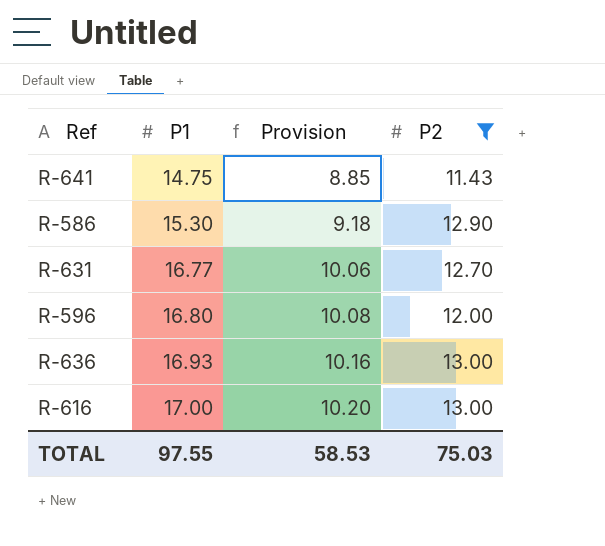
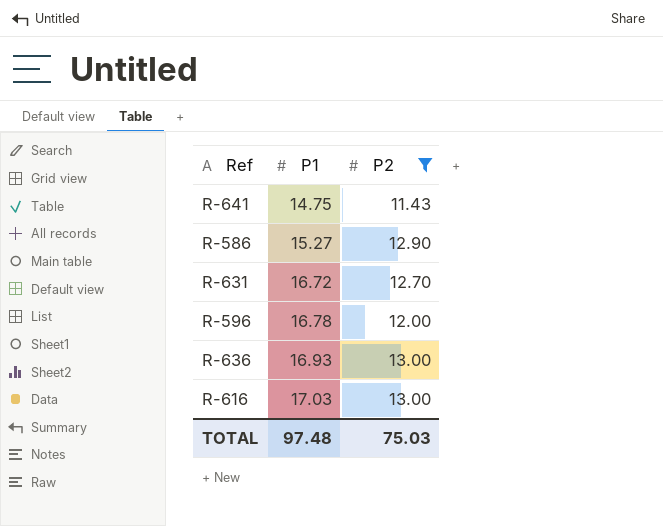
column Provision | formula: [P1] * 0.6 -> none
R-586 | P1: 15.30 -> 15.27
R-631 | P1: 16.77 -> 16.72
R-596 | P1: 16.80 -> 16.78
R-616 | P1: 17.00 -> 17.03
TOTAL | P1: 97.55 -> 97.48

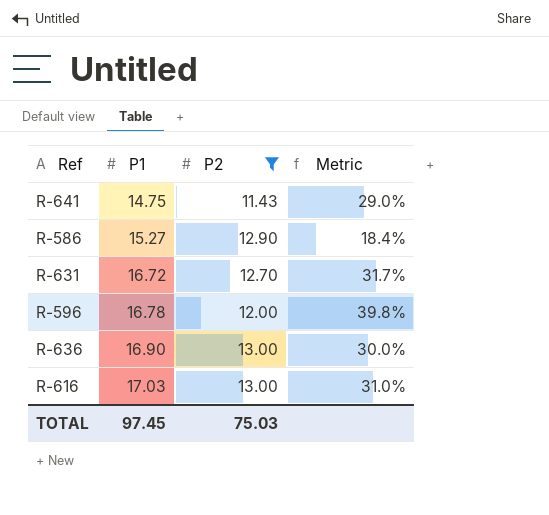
column Metric | formula: none -> ([P1] - [P2]) / [P2]
R-636 | P1: 16.93 -> 16.90
TOTAL | P1: 97.48 -> 97.45

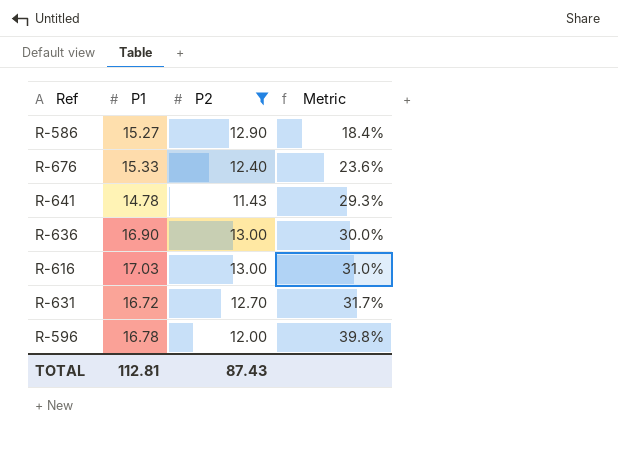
row order: P1 ascending -> Metric ascending
row R-676: none -> 15.33 | 12.40 | 23.6%
R-641 | P1: 14.75 -> 14.78
R-641 | Metric: 29.0% -> 29.3%
TOTAL | P1: 97.45 -> 112.81
TOTAL | P2: 75.03 -> 87.43

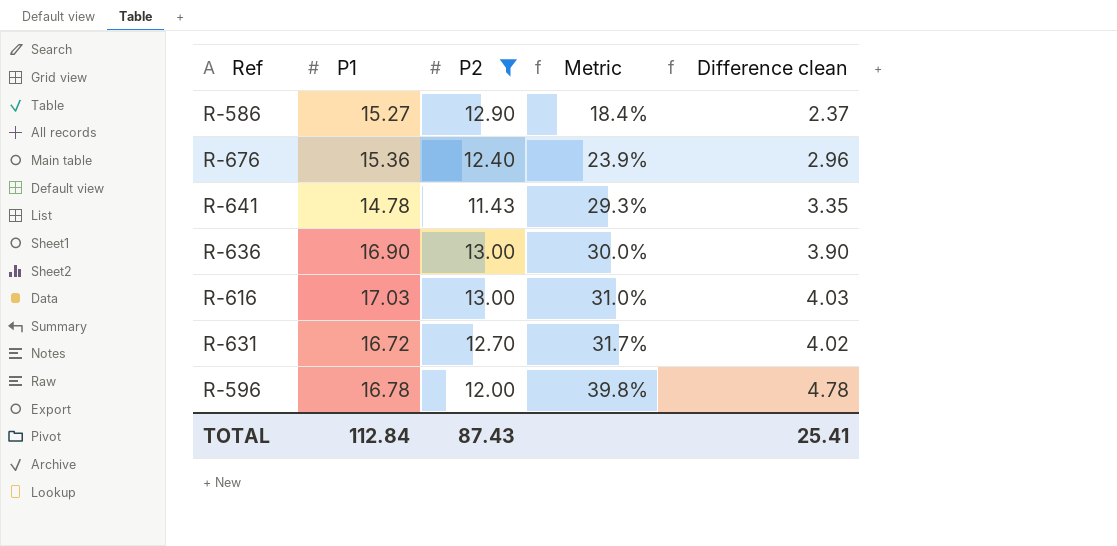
column Difference clean | formula: none -> [P1] - [P2]
R-676 | P1: 15.33 -> 15.36
R-676 | Metric: 23.6% -> 23.9%
TOTAL | P1: 112.81 -> 112.84

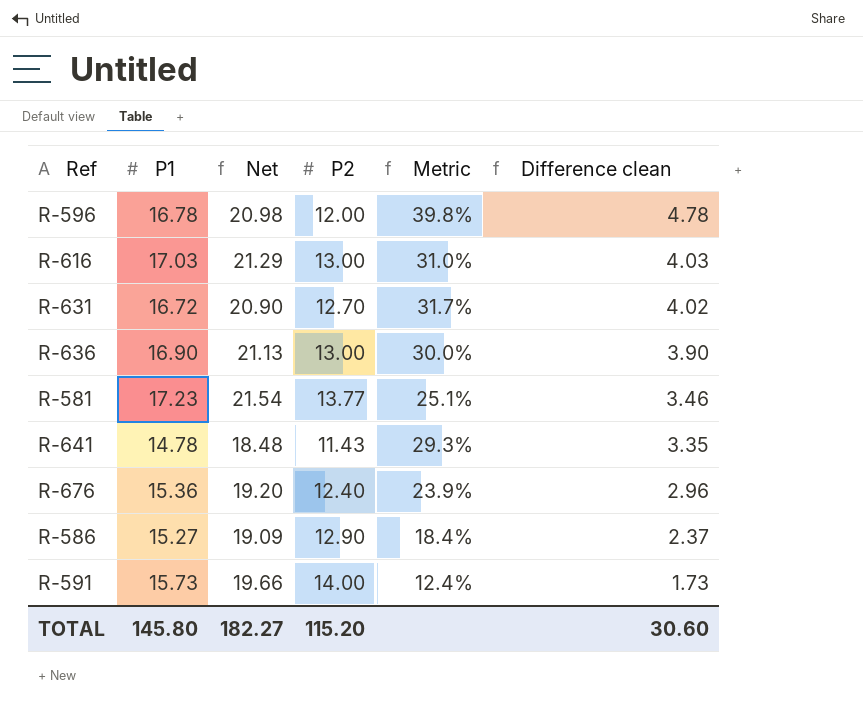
filter: P2 <= 13.00 -> none
row order: Metric ascending -> Difference clean descending
column Net | formula: none -> [P1] * 1.25
TOTAL | P1: 112.84 -> 145.80
TOTAL | P2: 87.43 -> 115.20
TOTAL | Difference clean: 25.41 -> 30.60

